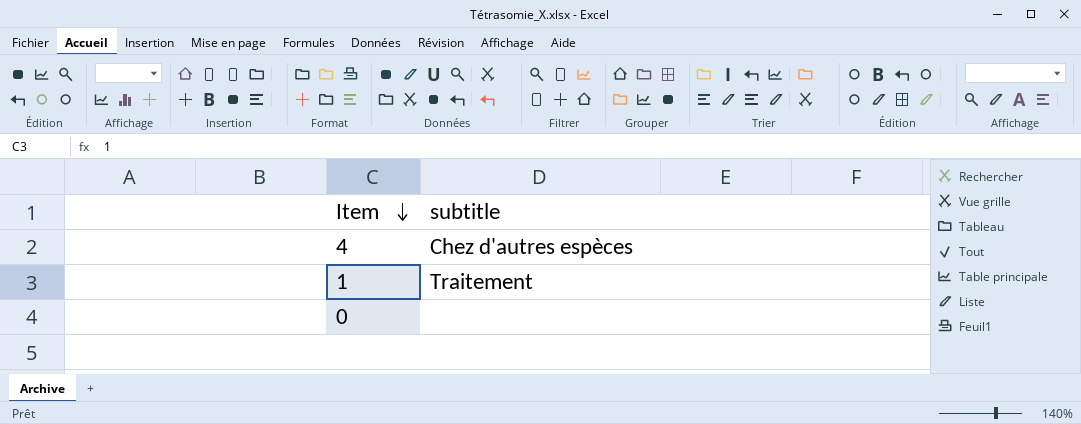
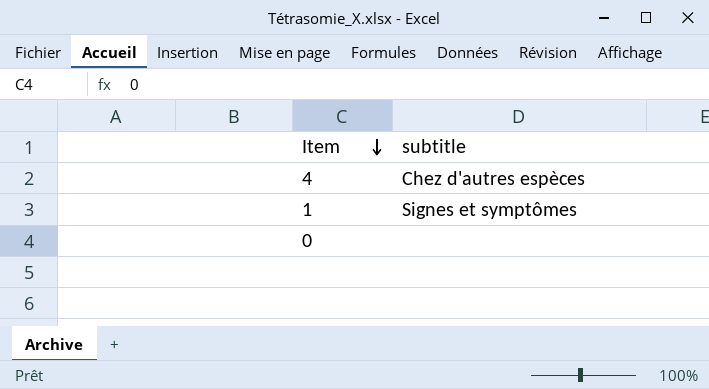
1 | subtitle: Traitement -> Signes et symptômes

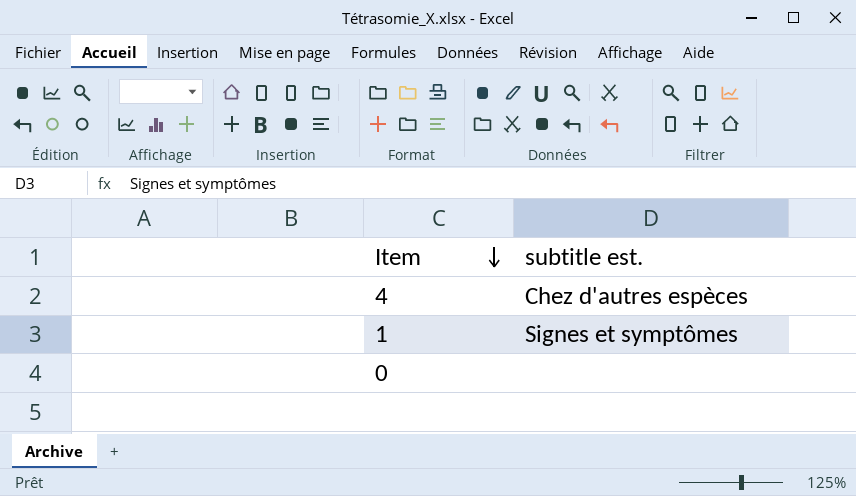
column name: subtitle -> subtitle est.

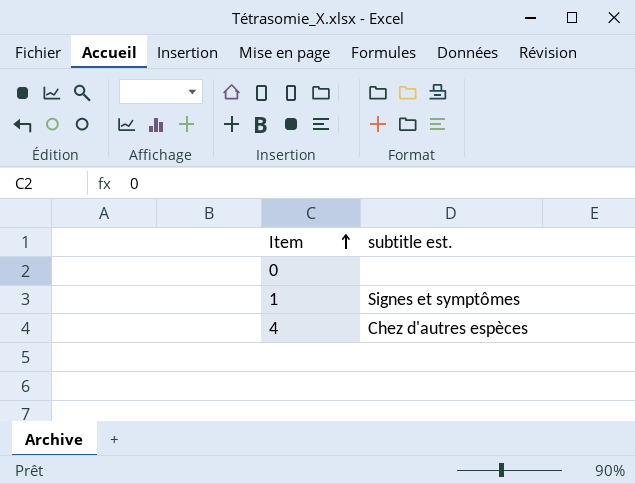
row order: Item descending -> Item ascending

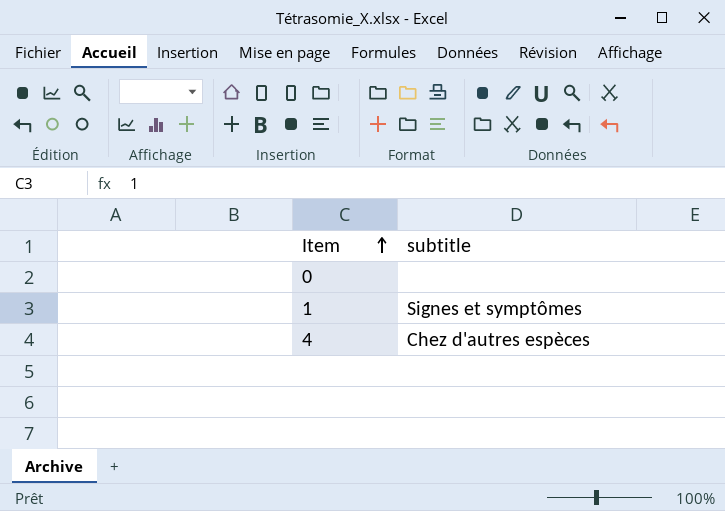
column name: subtitle est. -> subtitle

